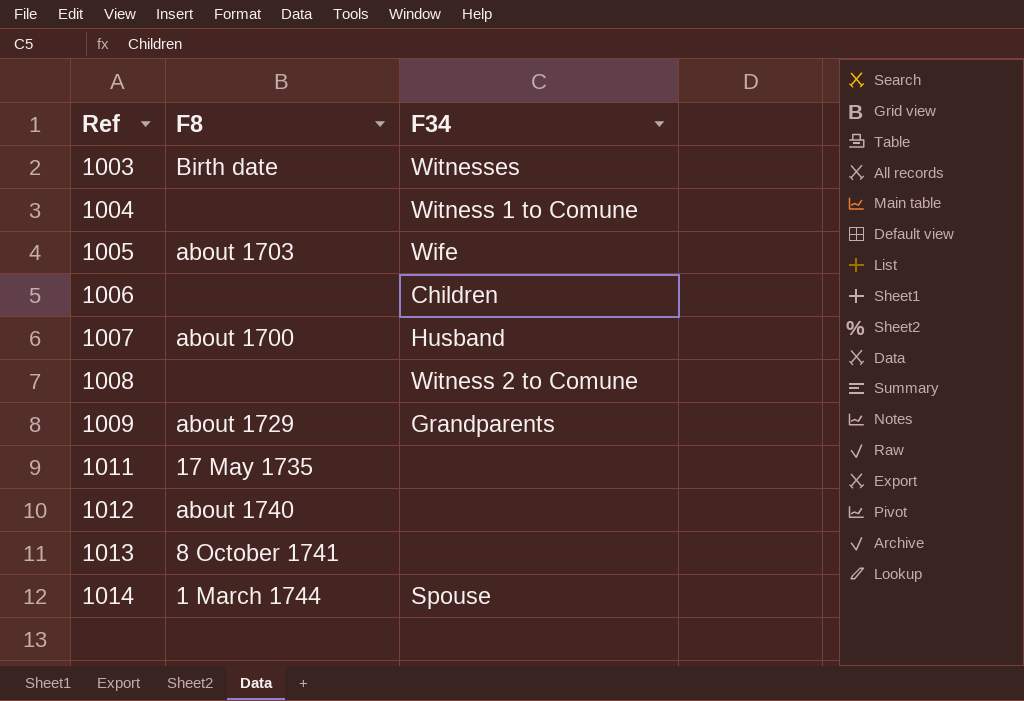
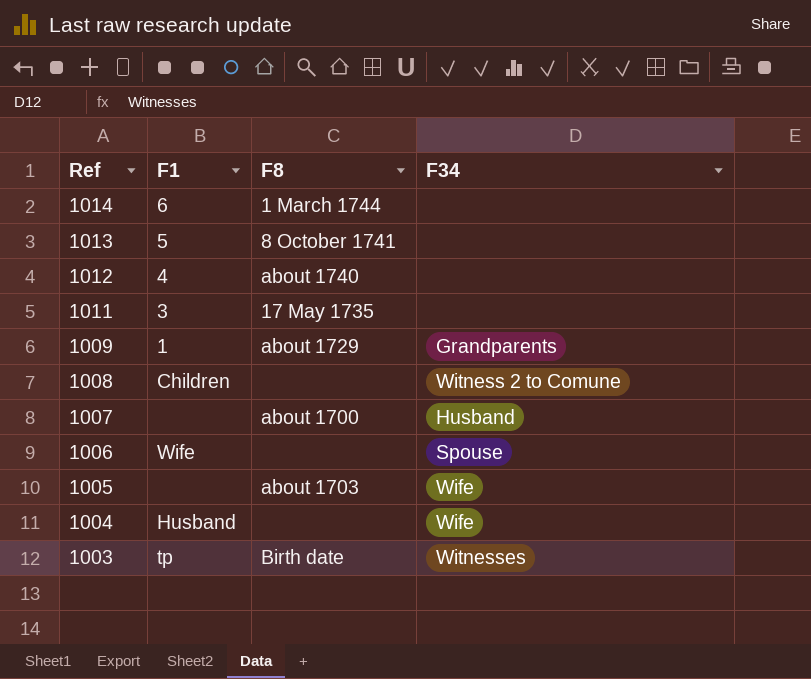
row order: Ref ascending -> Ref descending
column F1 | position: none -> 2
1014 | F34: Spouse -> none
1006 | F34: Children -> Spouse
1004 | F34: Witness 1 to Comune -> Wife

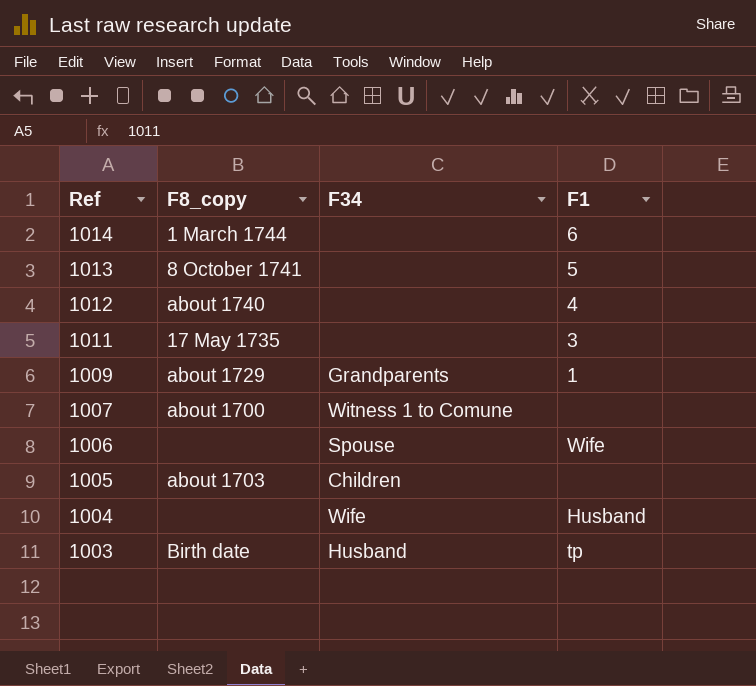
column name: F8 -> F8_copy
column F1 | position: 2 -> 4
row 1008: Children | none | Witness 2 to Comune -> none
1007 | F34: Husband -> Witness 1 to Comune
1005 | F34: Wife -> Children
1003 | F34: Witnesses -> Husband

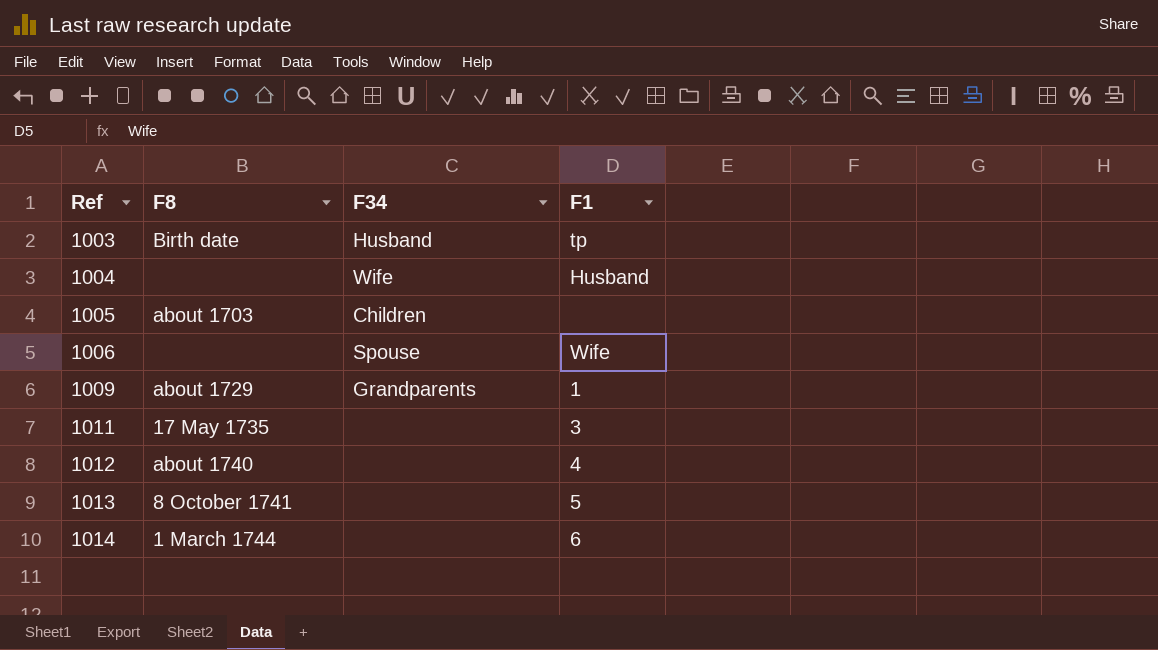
row order: Ref descending -> Ref ascending
column name: F8_copy -> F8
row 1007: about 1700 | Witness 1 to Comune | none -> none

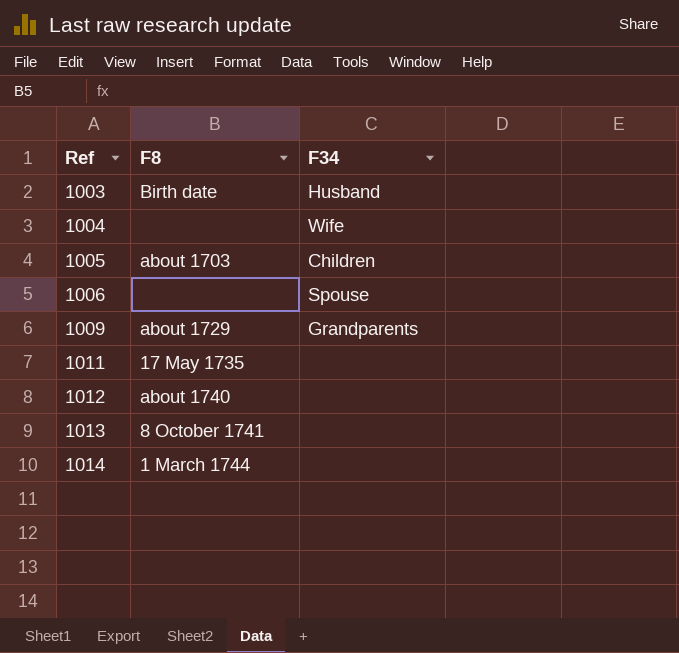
column F1 | position: 4 -> none

